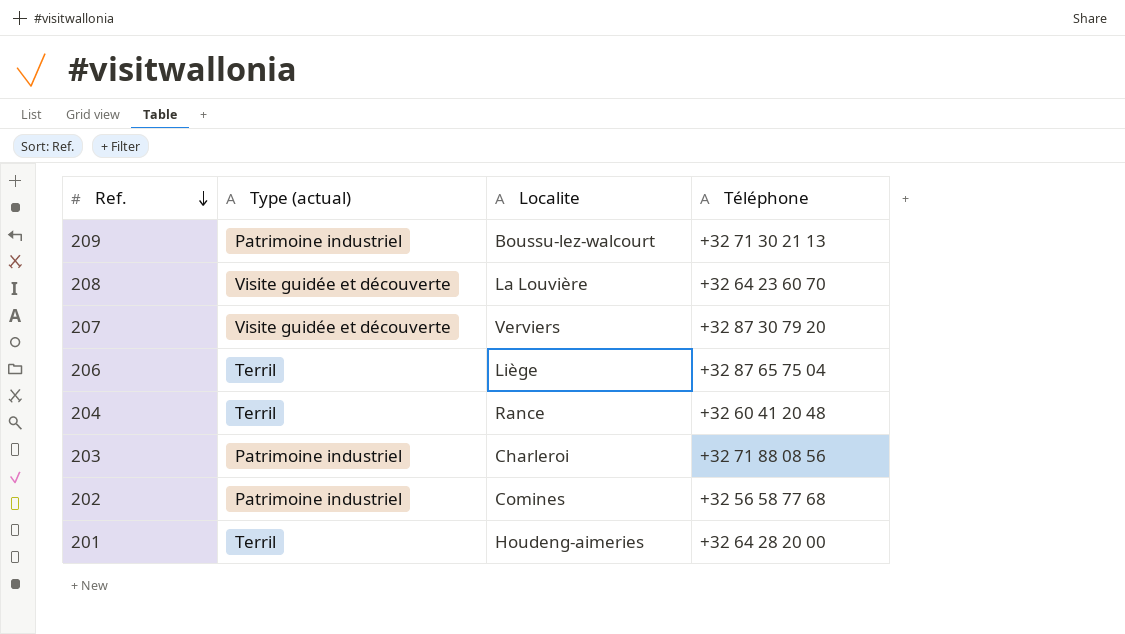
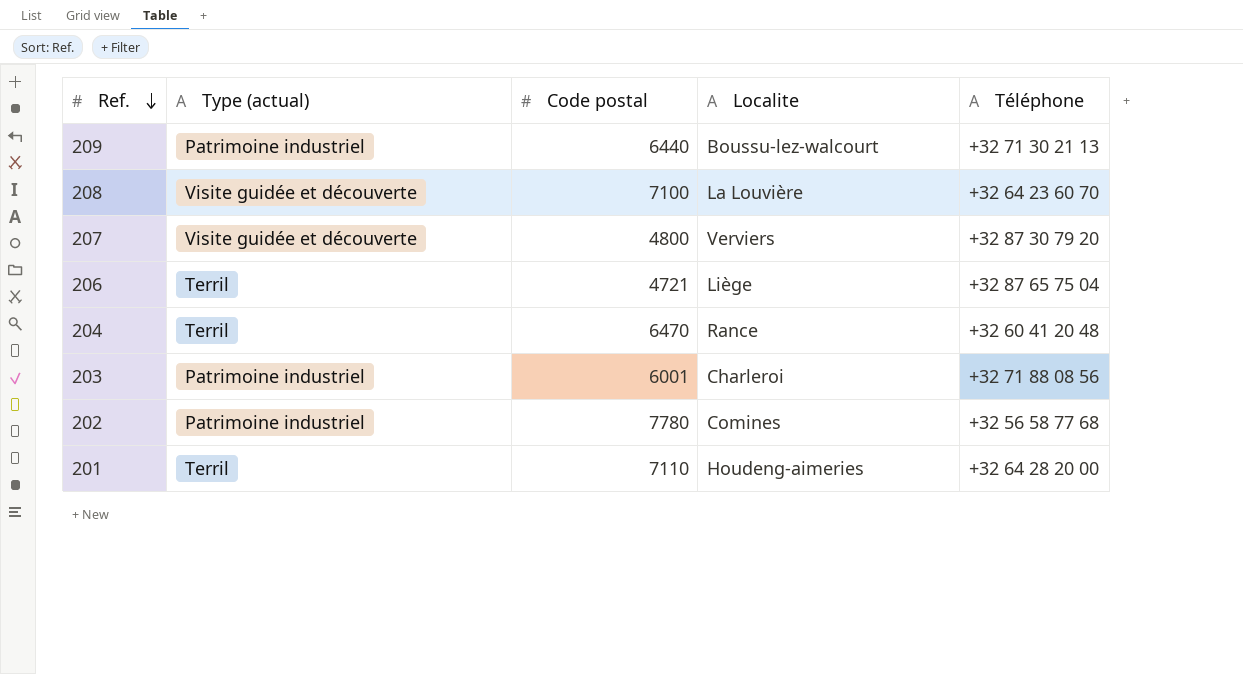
column Code postal | position: none -> 3

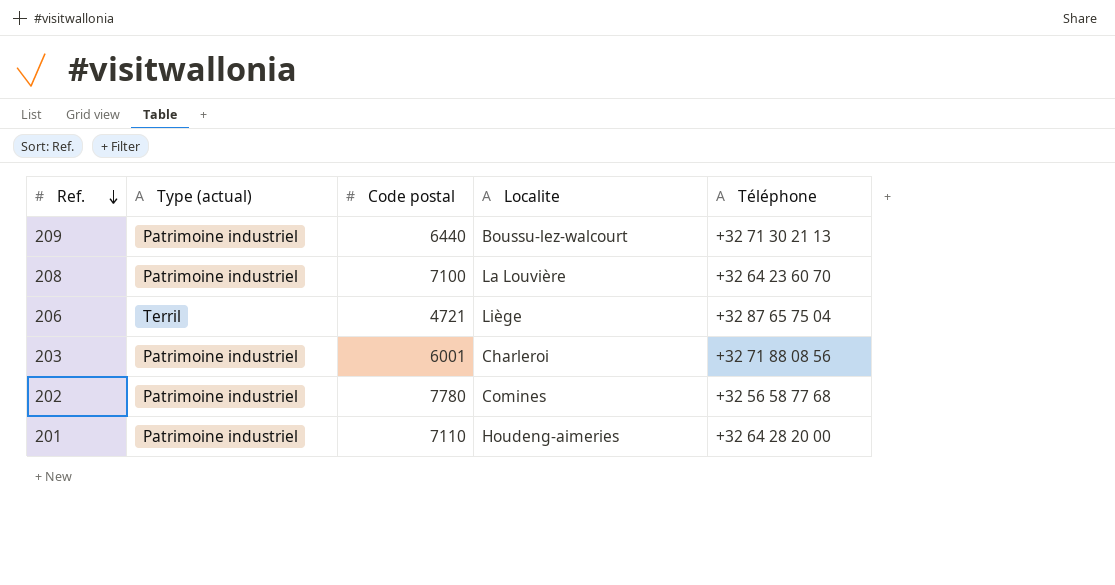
row 207: Visite guidée et découverte | 4800 | Verviers | +32 87 30 79 20 -> none
row 204: Terril | 6470 | Rance | +32 60 41 20 48 -> none
208 | Type (actual): Visite guidée et découverte -> Patrimoine industriel
201 | Type (actual): Terril -> Patrimoine industriel

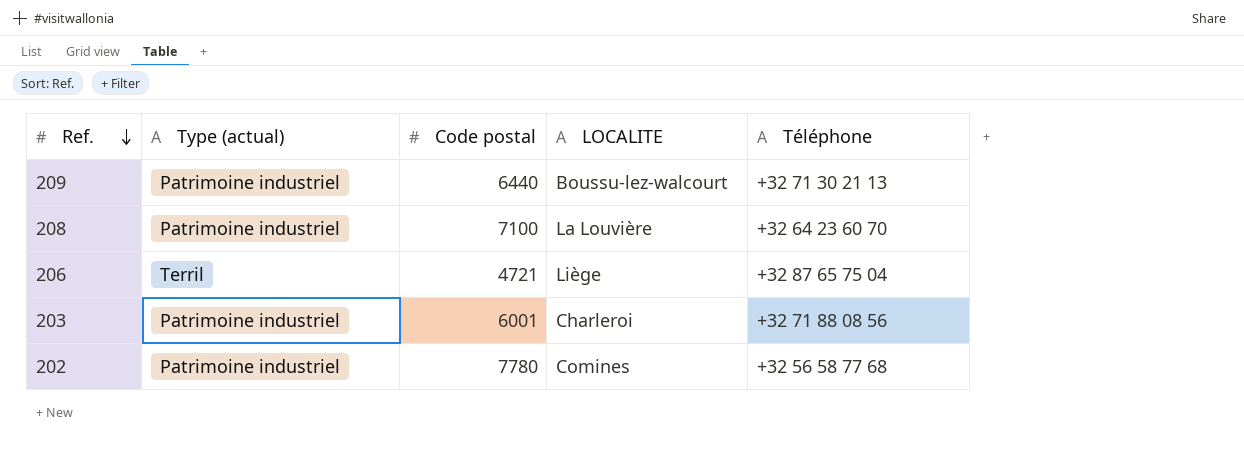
column name: Localite -> LOCALITE
row 201: Patrimoine industriel | 7110 | Houdeng-aimeries | +32 64 28 20 00 -> none

